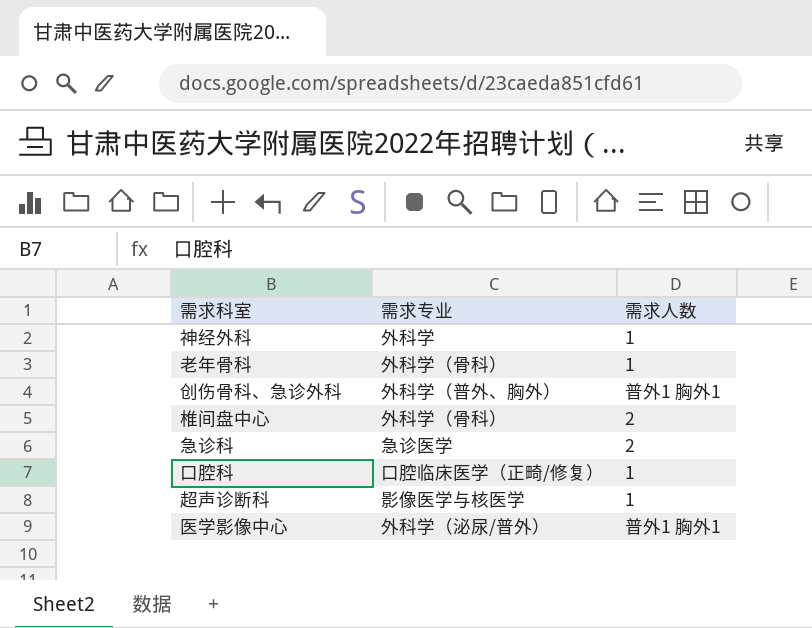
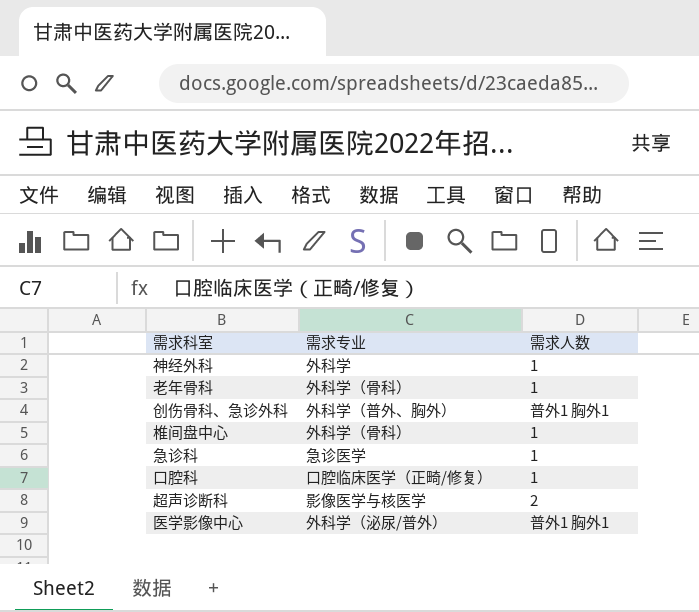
椎间盘中心 | 需求人数: 2 -> 1
急诊科 | 需求人数: 2 -> 1
超声诊断科 | 需求人数: 1 -> 2

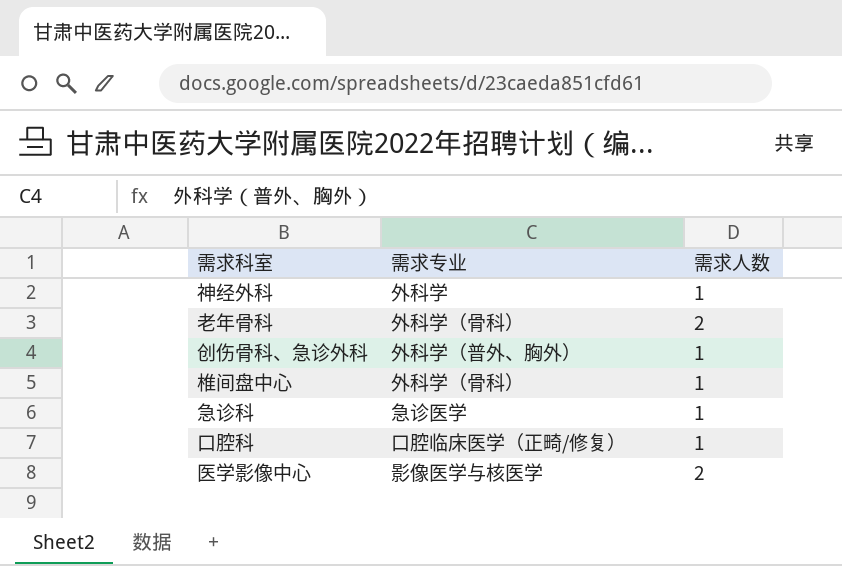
row 超声诊断科: 影像医学与核医学 | 2 -> none
老年骨科 | 需求人数: 1 -> 2
创伤骨科、急诊外科 | 需求人数: 普外1 胸外1 -> 1
医学影像中心 | 需求专业: 外科学（泌尿/普外） -> 影像医学与核医学
医学影像中心 | 需求人数: 普外1 胸外1 -> 2

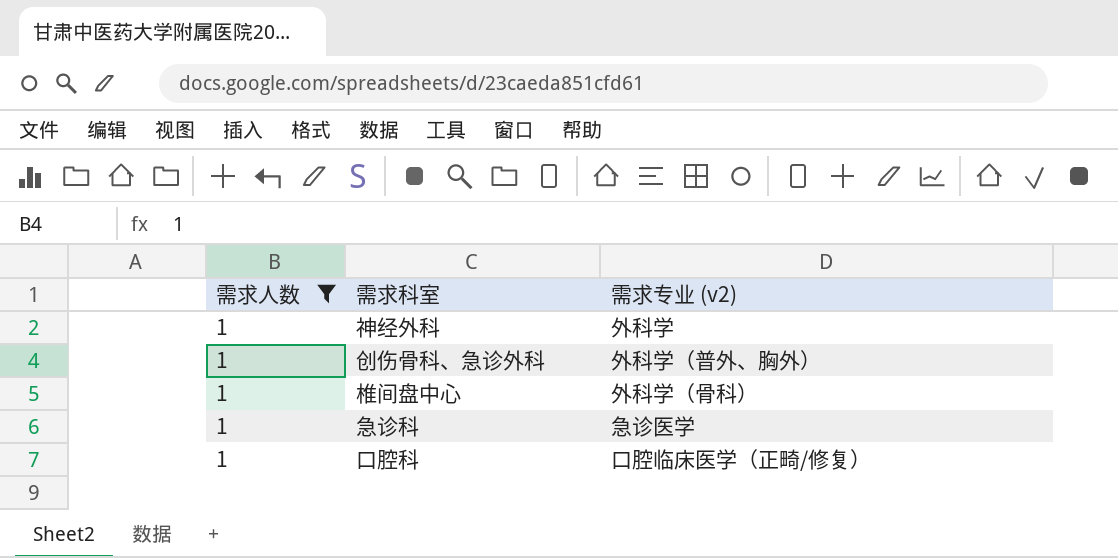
filter: none -> 需求人数 = 1
column 需求人数 | position: 3 -> 1
column name: 需求专业 -> 需求专业 (v2)

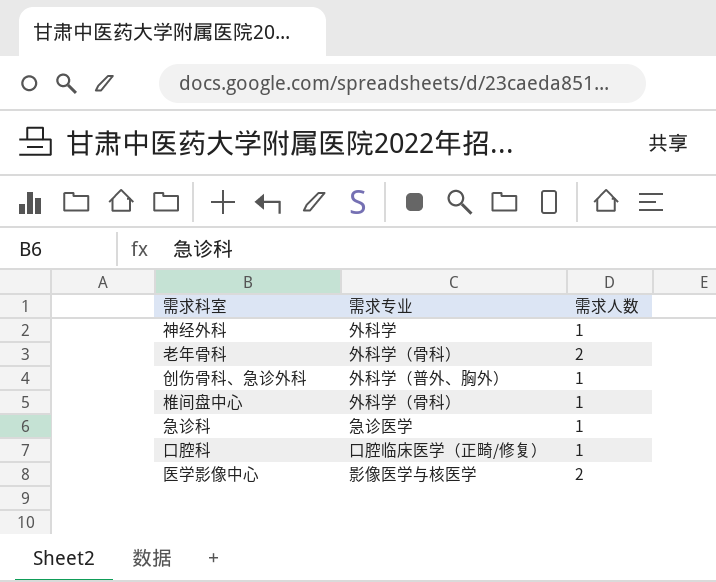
filter: 需求人数 = 1 -> none
column name: 需求专业 (v2) -> 需求专业
column 需求人数 | position: 1 -> 3

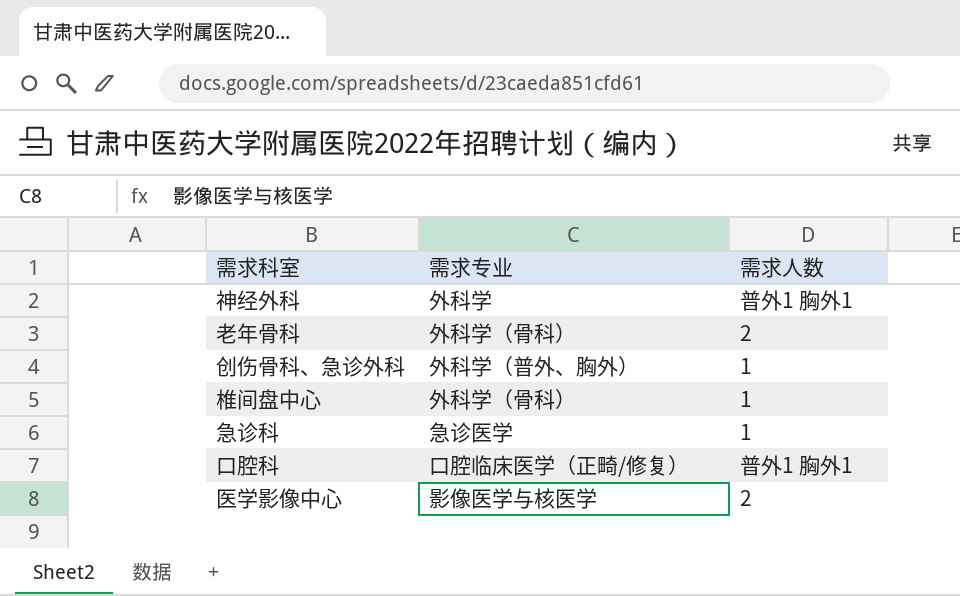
神经外科 | 需求人数: 1 -> 普外1 胸外1
口腔科 | 需求人数: 1 -> 普外1 胸外1

